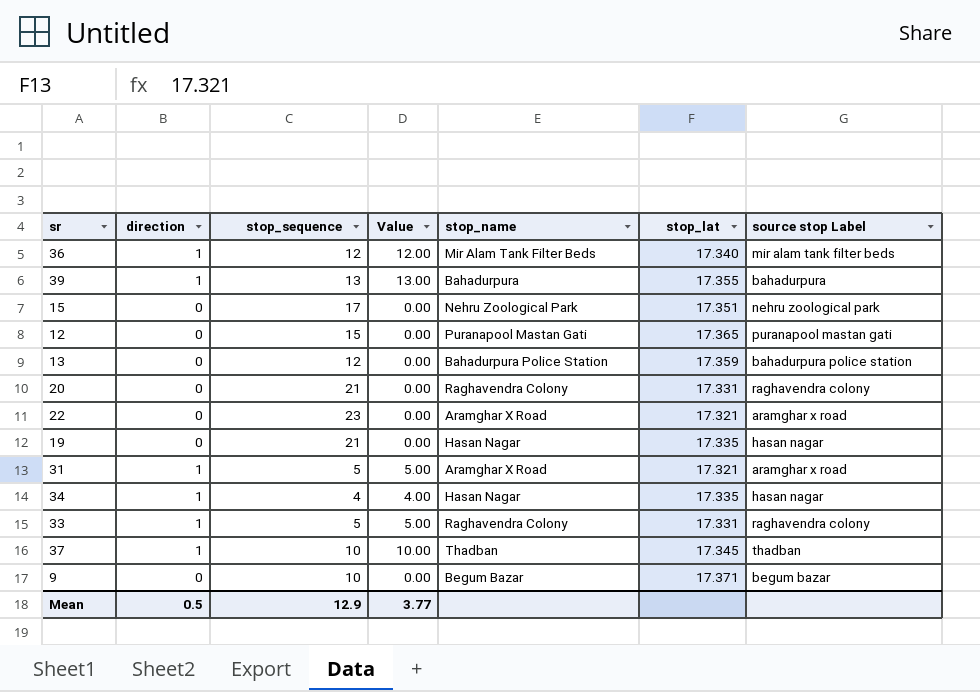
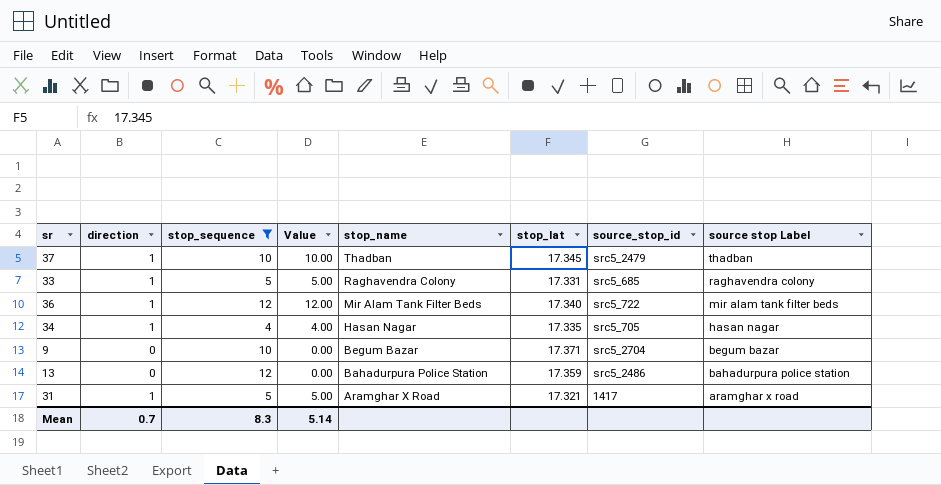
filter: none -> stop_sequence <= 12
row order: none -> stop_name descending
column source_stop_id | position: none -> 7
Mean | direction: 0.5 -> 0.7
Mean | stop_sequence: 12.9 -> 8.3
Mean | Value: 3.77 -> 5.14

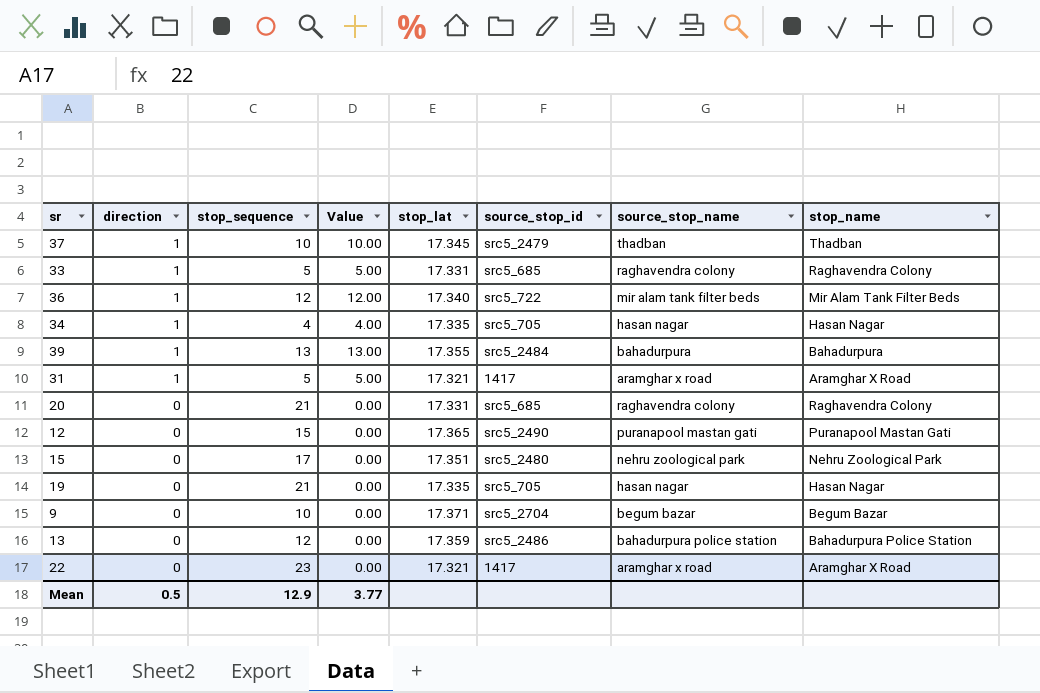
filter: stop_sequence <= 12 -> none
row order: stop_name descending -> direction descending
column name: source stop Label -> source_stop_name
column stop_name | position: 5 -> 8
Mean | direction: 0.7 -> 0.5
Mean | stop_sequence: 8.3 -> 12.9
Mean | Value: 5.14 -> 3.77

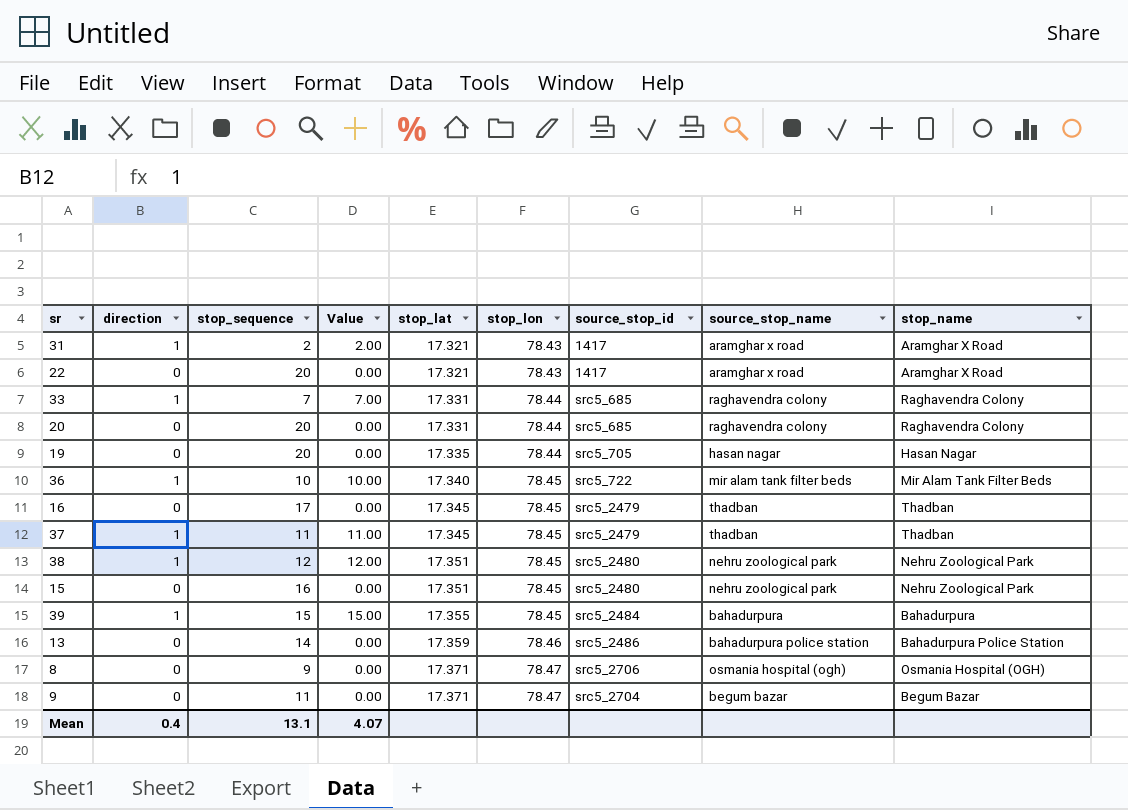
row order: direction descending -> stop_lat ascending
column stop_lon | position: none -> 6
row 34: 1 | 4 | 4.00 | 17.335 | src5_705 | hasan nagar | Hasan Nagar -> none
row 12: 0 | 15 | 0.00 | 17.365 | src5_2490 | puranapool mastan gati | Puranapool Mastan Gati -> none
31 | stop_sequence: 5 -> 2
31 | Value: 5.00 -> 2.00
22 | stop_sequence: 23 -> 20
33 | stop_sequence: 5 -> 7
33 | Value: 5.00 -> 7.00
20 | stop_sequence: 21 -> 20
19 | stop_sequence: 21 -> 20
36 | stop_sequence: 12 -> 10
36 | Value: 12.00 -> 10.00
row 16: none -> 0 | 17 | 0.00 | 17.345 | 78.45 | src5_2479 | thadban | Thadban
37 | stop_sequence: 10 -> 11
37 | Value: 10.00 -> 11.00
row 38: none -> 1 | 12 | 12.00 | 17.351 | 78.45 | src5_2480 | nehru zoological park | Nehru Zoological Park
15 | stop_sequence: 17 -> 16
39 | stop_sequence: 13 -> 15
39 | Value: 13.00 -> 15.00
13 | stop_sequence: 12 -> 14
row 8: none -> 0 | 9 | 0.00 | 17.371 | 78.47 | src5_2706 | osmania hospital (ogh) | Osmania Hospital (OGH)
9 | stop_sequence: 10 -> 11
Mean | direction: 0.5 -> 0.4
Mean | stop_sequence: 12.9 -> 13.1
Mean | Value: 3.77 -> 4.07

